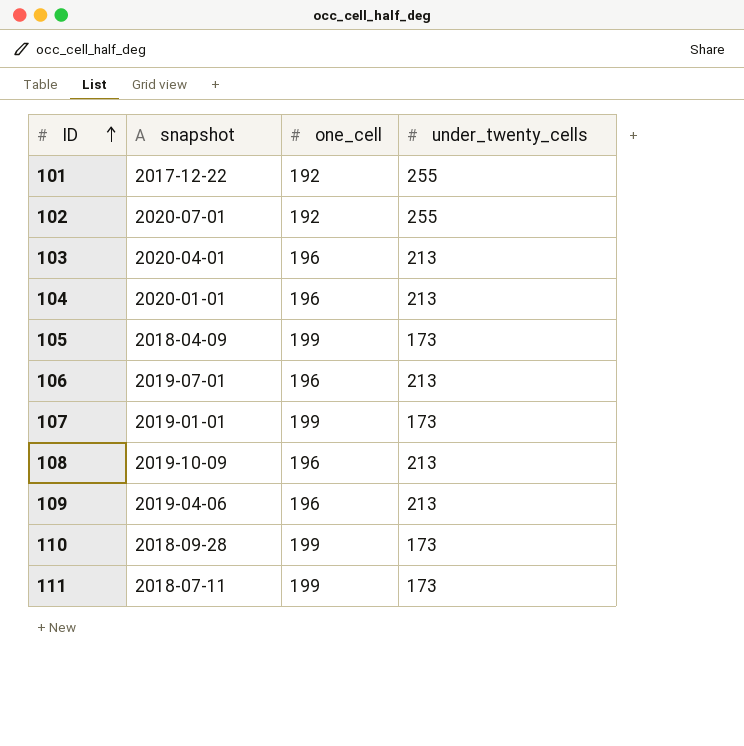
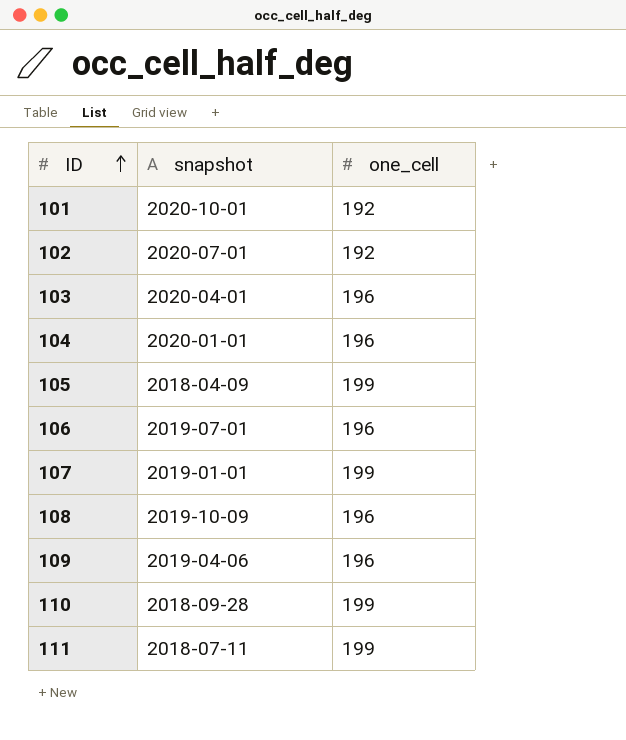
column under_twenty_cells | position: 4 -> none
101 | snapshot: 2017-12-22 -> 2020-10-01

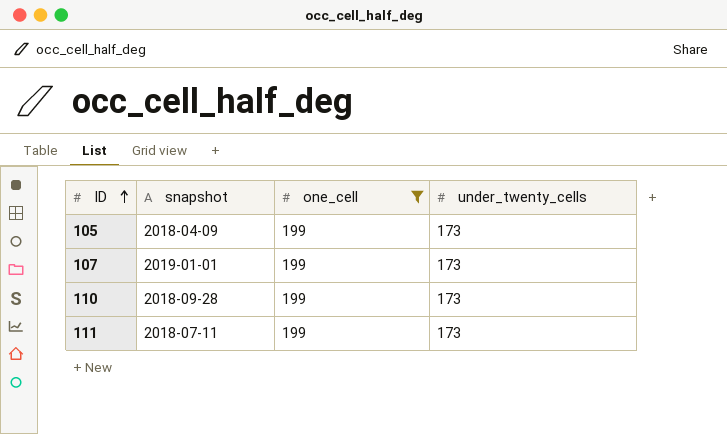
filter: none -> one_cell = 199
column under_twenty_cells | position: none -> 4

